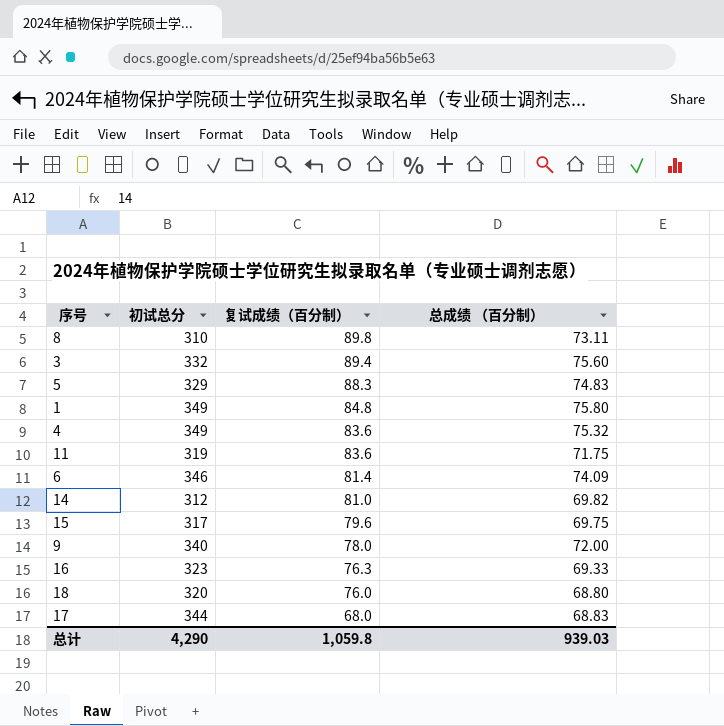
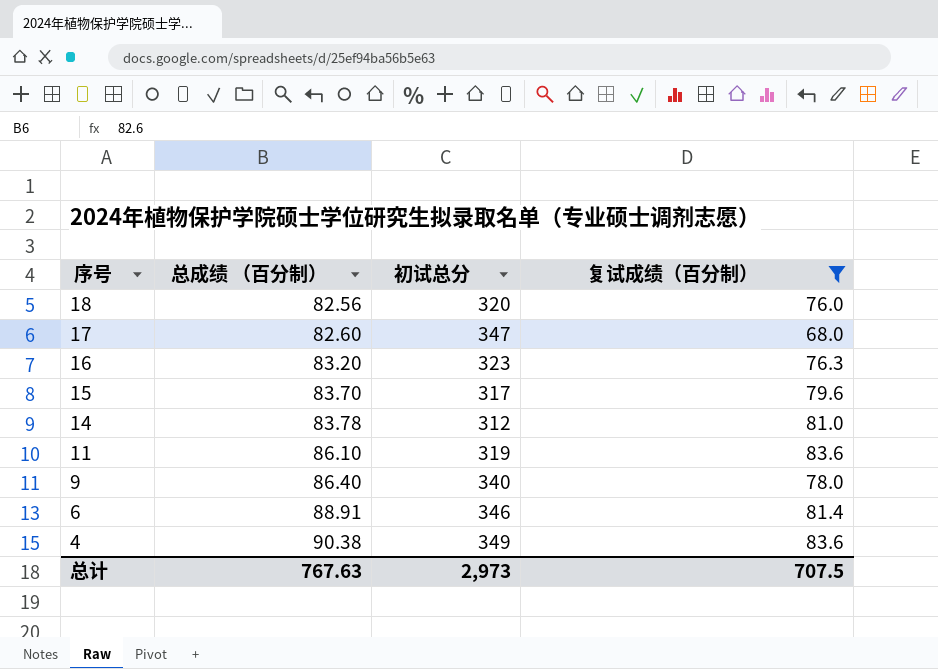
filter: none -> 复试成绩（百分制） <= 83.6
row order: 复试成绩（百分制） descending -> 序号 descending
column 总成绩 （百分制） | position: 4 -> 2
18 | 总成绩 （百分制）: 68.80 -> 82.56
17 | 总成绩 （百分制）: 68.83 -> 82.60
17 | 初试总分: 344 -> 347
16 | 总成绩 （百分制）: 69.33 -> 83.20
15 | 总成绩 （百分制）: 69.75 -> 83.70
14 | 总成绩 （百分制）: 69.82 -> 83.78
11 | 总成绩 （百分制）: 71.75 -> 86.10
9 | 总成绩 （百分制）: 72.00 -> 86.40
6 | 总成绩 （百分制）: 74.09 -> 88.91
4 | 总成绩 （百分制）: 75.32 -> 90.38
总计 | 总成绩 （百分制）: 939.03 -> 767.63
总计 | 初试总分: 4,290 -> 2,973
总计 | 复试成绩（百分制）: 1,059.8 -> 707.5

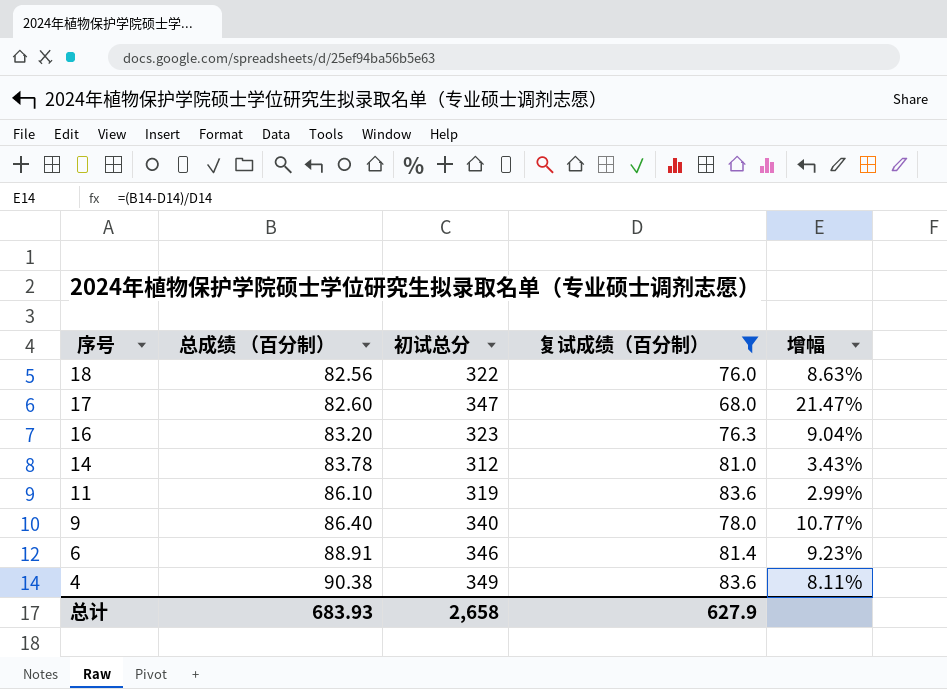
column 增幅 | formula: none -> ([总成绩 （百分制）] - [复试成绩（百分制）]) / [复试成绩（百分制）]
row 15: 83.70 | 317 | 79.6 -> none
18 | 初试总分: 320 -> 322
总计 | 总成绩 （百分制）: 767.63 -> 683.93
总计 | 初试总分: 2,973 -> 2,658
总计 | 复试成绩（百分制）: 707.5 -> 627.9

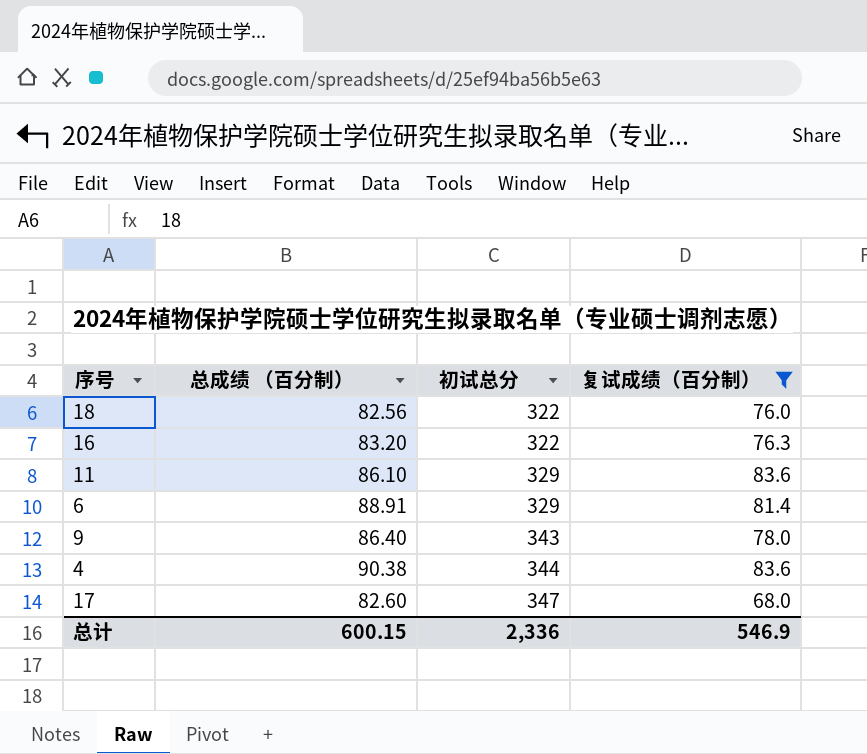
row order: 序号 descending -> 初试总分 ascending
column 增幅 | formula: ([总成绩 （百分制）] - [复试成绩（百分制）]) / [复试成绩（百分制）] -> none
row 14: 83.78 | 312 | 81.0 | 3.43% -> none
16 | 初试总分: 323 -> 322
11 | 初试总分: 319 -> 329
6 | 初试总分: 346 -> 329
9 | 初试总分: 340 -> 343
4 | 初试总分: 349 -> 344
总计 | 总成绩 （百分制）: 683.93 -> 600.15
总计 | 初试总分: 2,658 -> 2,336
总计 | 复试成绩（百分制）: 627.9 -> 546.9

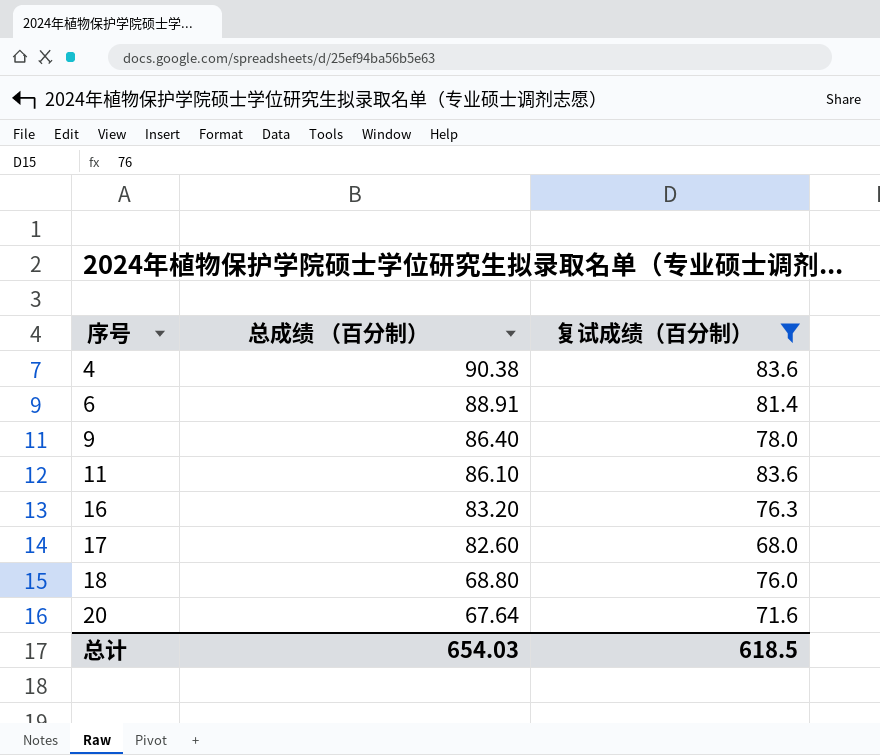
row order: 初试总分 ascending -> 序号 ascending
column 初试总分 | position: 3 -> none
18 | 总成绩 （百分制）: 82.56 -> 68.80
row 20: none -> 67.64 | 71.6
总计 | 总成绩 （百分制）: 600.15 -> 654.03
总计 | 复试成绩（百分制）: 546.9 -> 618.5

